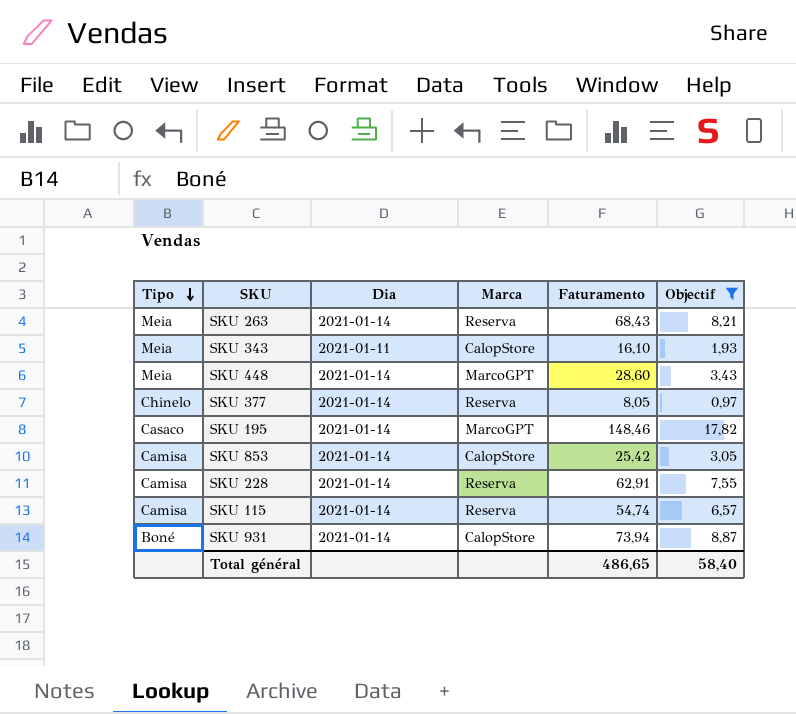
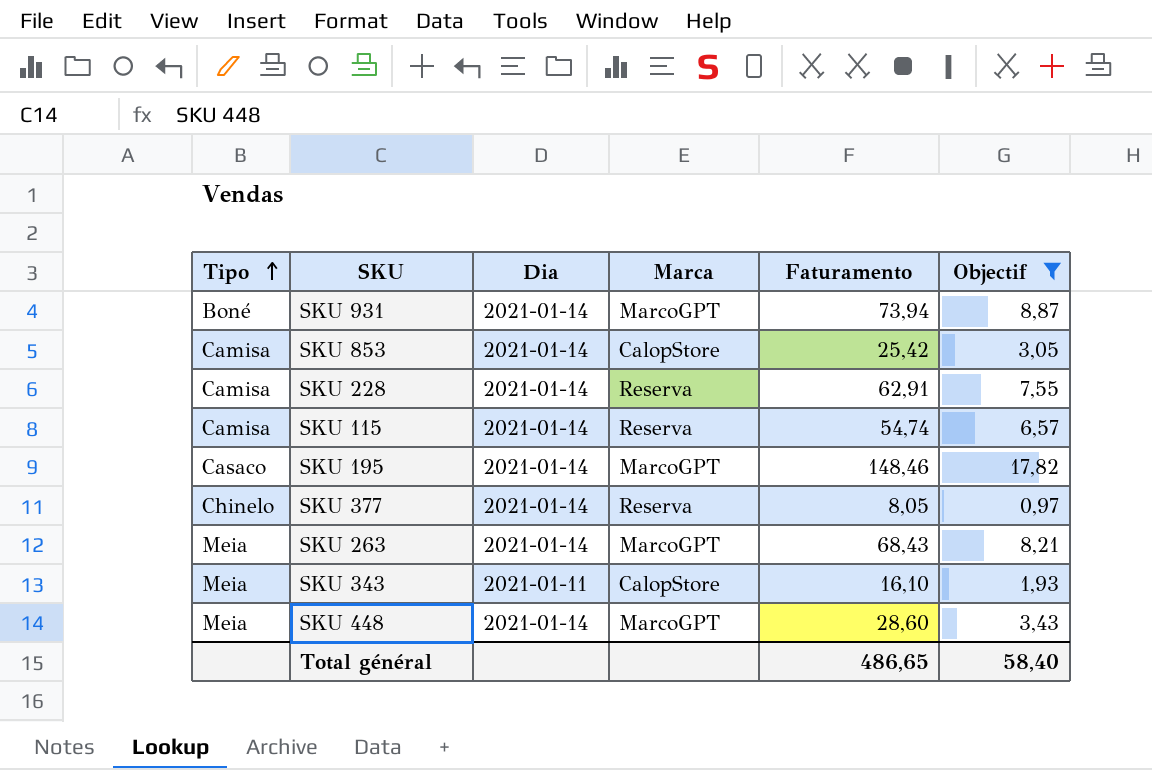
row order: Tipo descending -> Tipo ascending
SKU 931 | Marca: CalopStore -> MarcoGPT
SKU 263 | Marca: Reserva -> MarcoGPT

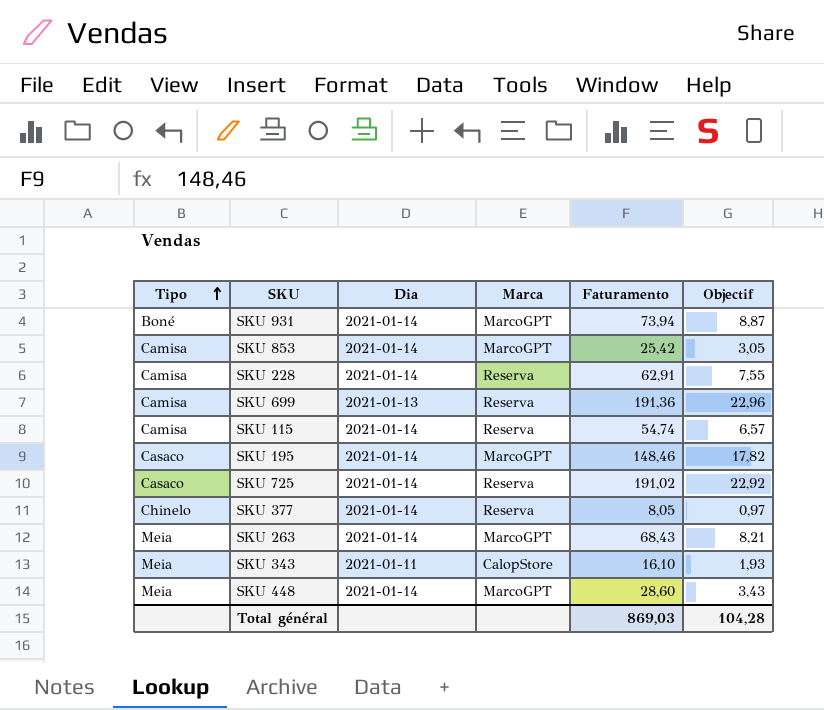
filter: Objectif <= 17,82 -> none
SKU 853 | Marca: CalopStore -> MarcoGPT
Total général | Faturamento: 486,65 -> 869,03
Total général | Objectif: 58,40 -> 104,28

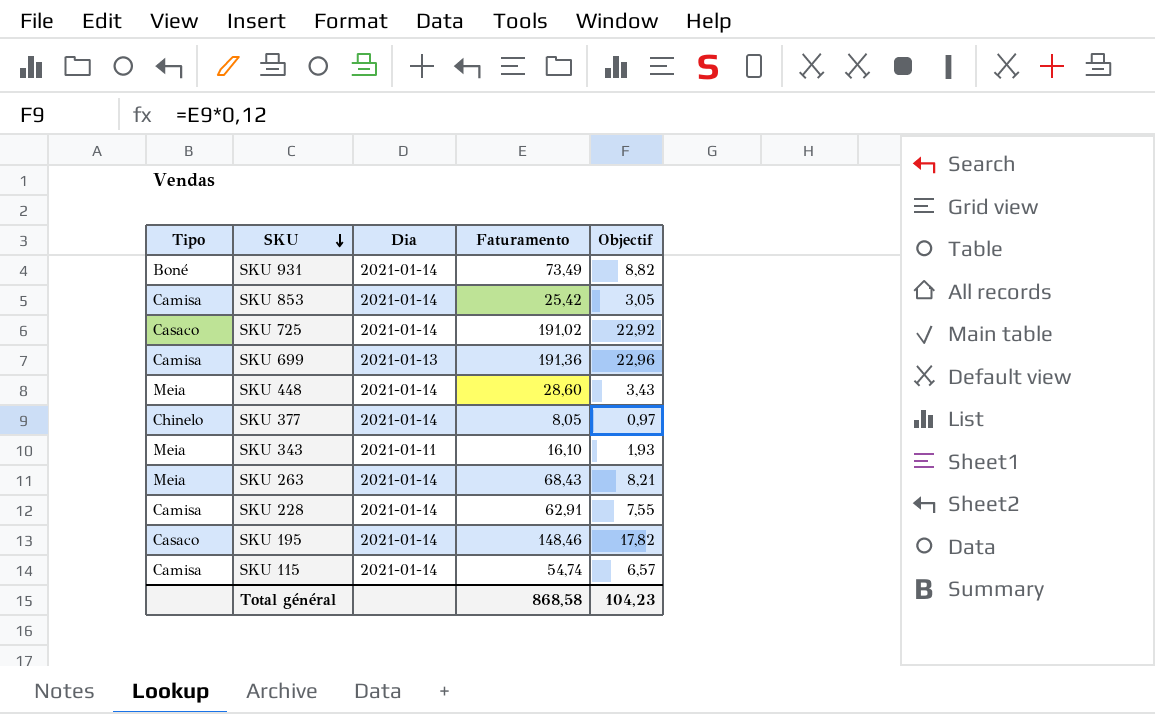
row order: Tipo ascending -> SKU descending
column Marca | position: 4 -> none
SKU 931 | Faturamento: 73,94 -> 73,49
SKU 931 | Objectif: 8,87 -> 8,82
Total général | Faturamento: 869,03 -> 868,58
Total général | Objectif: 104,28 -> 104,23

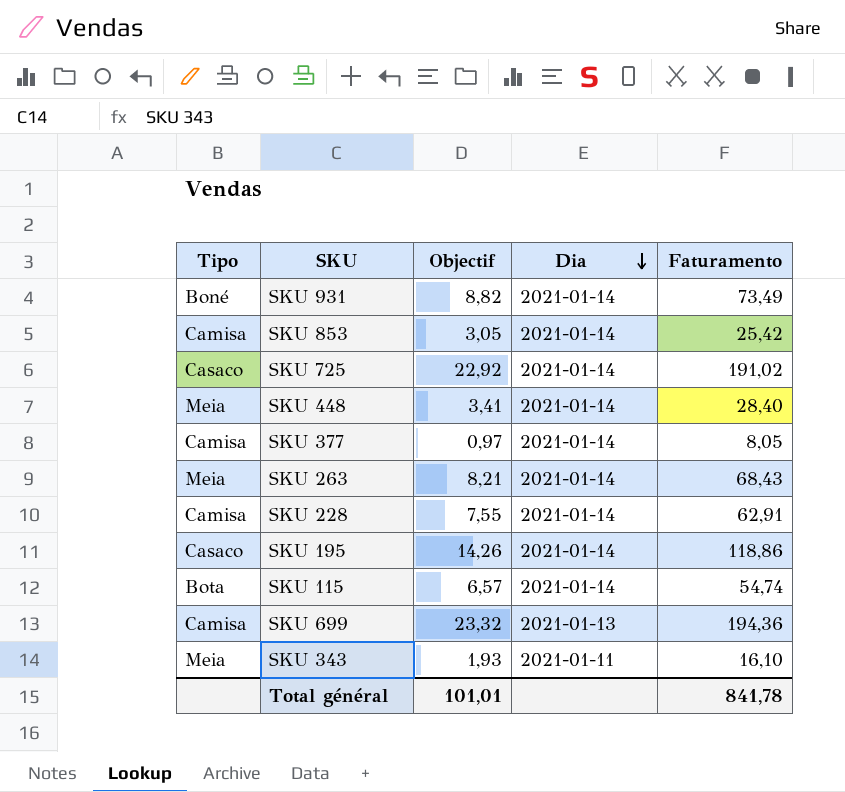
row order: SKU descending -> Dia descending
column Objectif | position: 5 -> 3
SKU 448 | Objectif: 3,43 -> 3,41
SKU 448 | Faturamento: 28,60 -> 28,40
SKU 377 | Tipo: Chinelo -> Camisa
SKU 195 | Objectif: 17,82 -> 14,26
SKU 195 | Faturamento: 148,46 -> 118,86
SKU 115 | Tipo: Camisa -> Bota
SKU 699 | Objectif: 22,96 -> 23,32
SKU 699 | Faturamento: 191,36 -> 194,36
Total général | Objectif: 104,23 -> 101,01
Total général | Faturamento: 868,58 -> 841,78

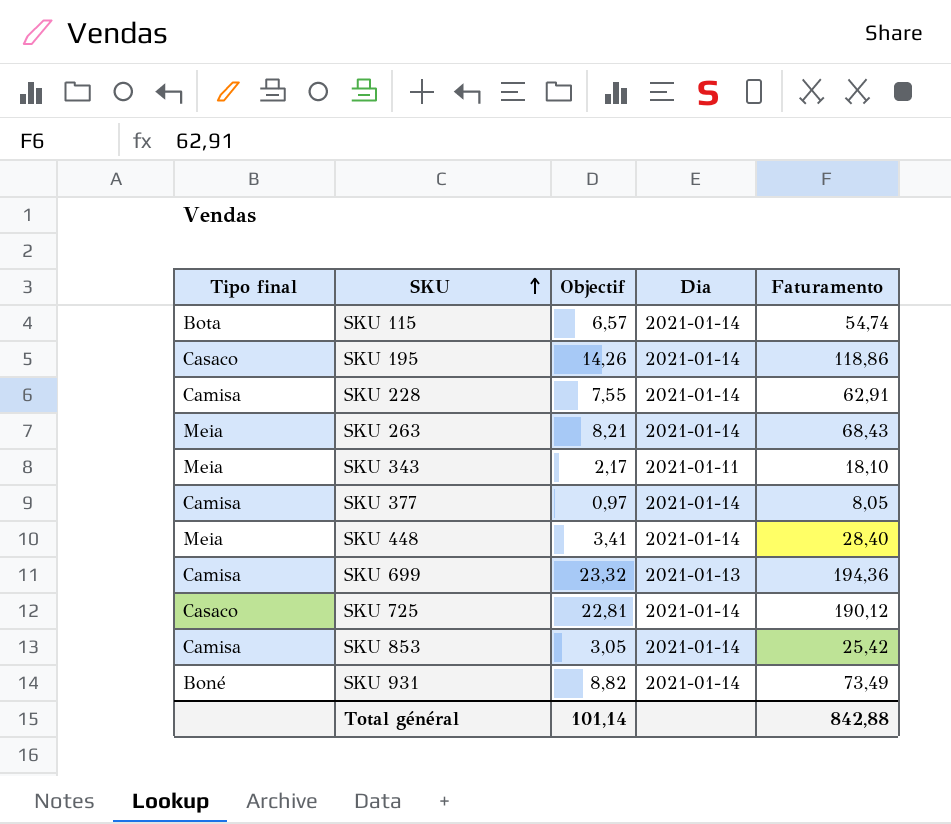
row order: Dia descending -> SKU ascending
column name: Tipo -> Tipo final
SKU 343 | Objectif: 1,93 -> 2,17
SKU 343 | Faturamento: 16,10 -> 18,10
SKU 725 | Objectif: 22,92 -> 22,81
SKU 725 | Faturamento: 191,02 -> 190,12
Total général | Objectif: 101,01 -> 101,14
Total général | Faturamento: 841,78 -> 842,88

